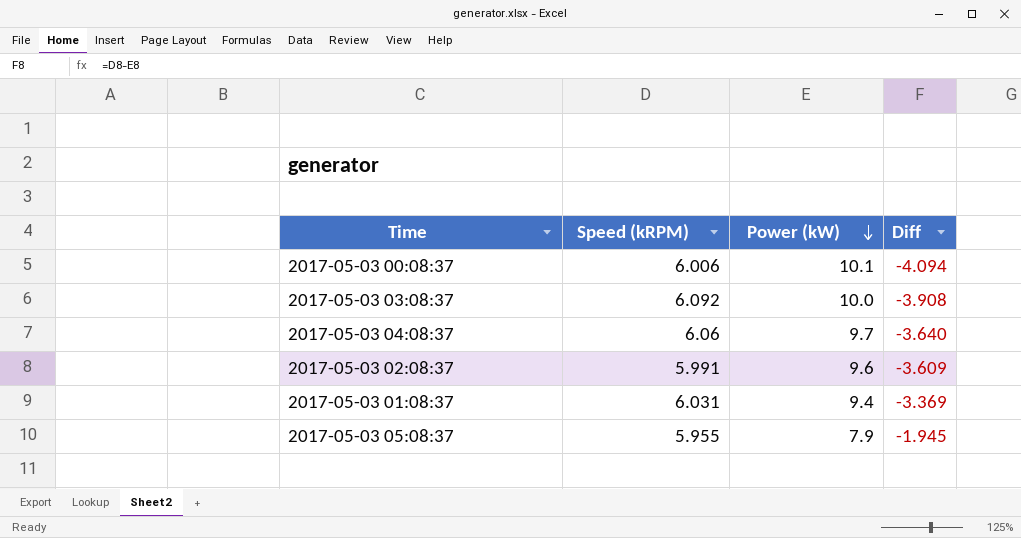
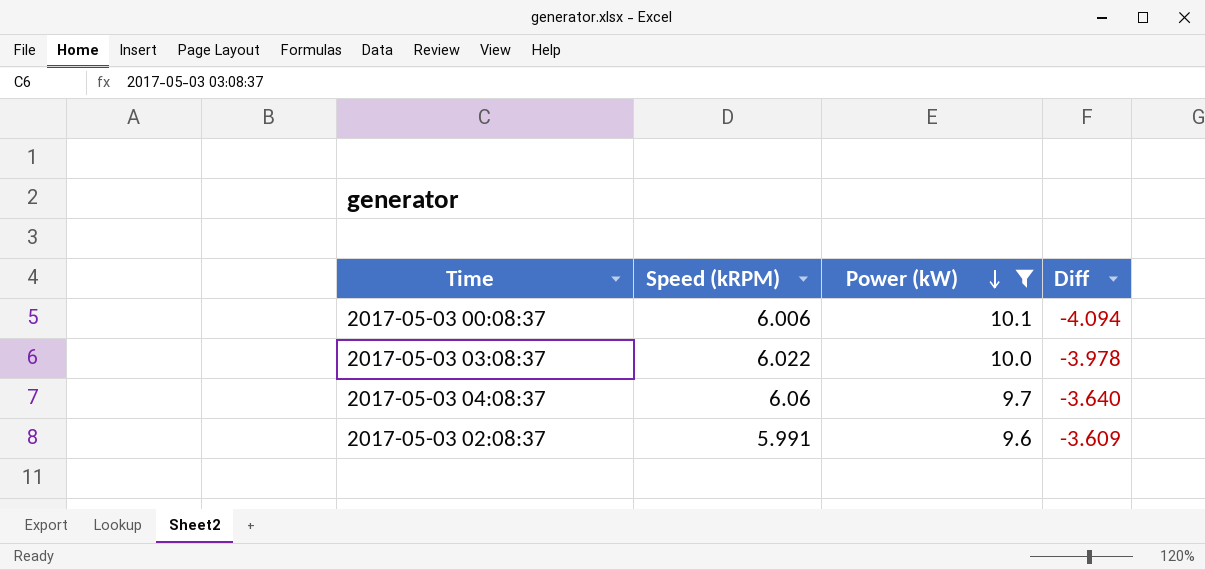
filter: none -> Power (kW) >= 9.6
2017-05-03 03:08:37 | Speed (kRPM): 6.092 -> 6.022
2017-05-03 03:08:37 | Diff: -3.908 -> -3.978

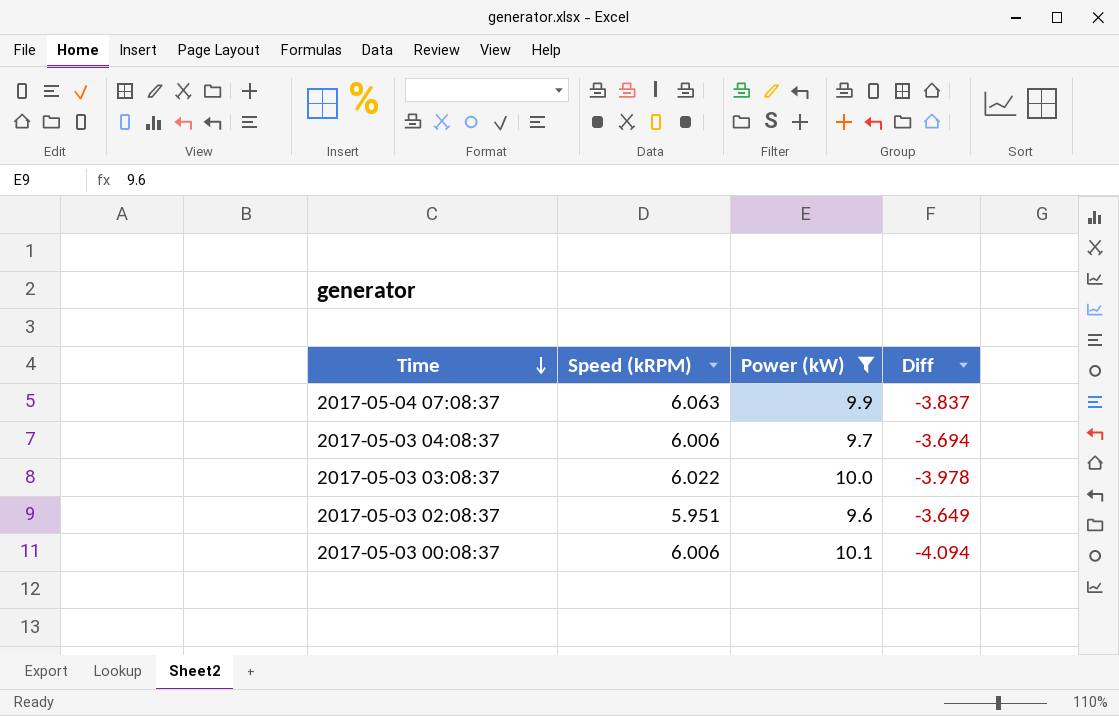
row order: Power (kW) descending -> Time descending
row 2017-05-04 07:08:37: none -> 6.063 | 9.9 | -3.837
2017-05-03 04:08:37 | Speed (kRPM): 6.06 -> 6.006
2017-05-03 04:08:37 | Diff: -3.640 -> -3.694
2017-05-03 02:08:37 | Speed (kRPM): 5.991 -> 5.951
2017-05-03 02:08:37 | Diff: -3.609 -> -3.649

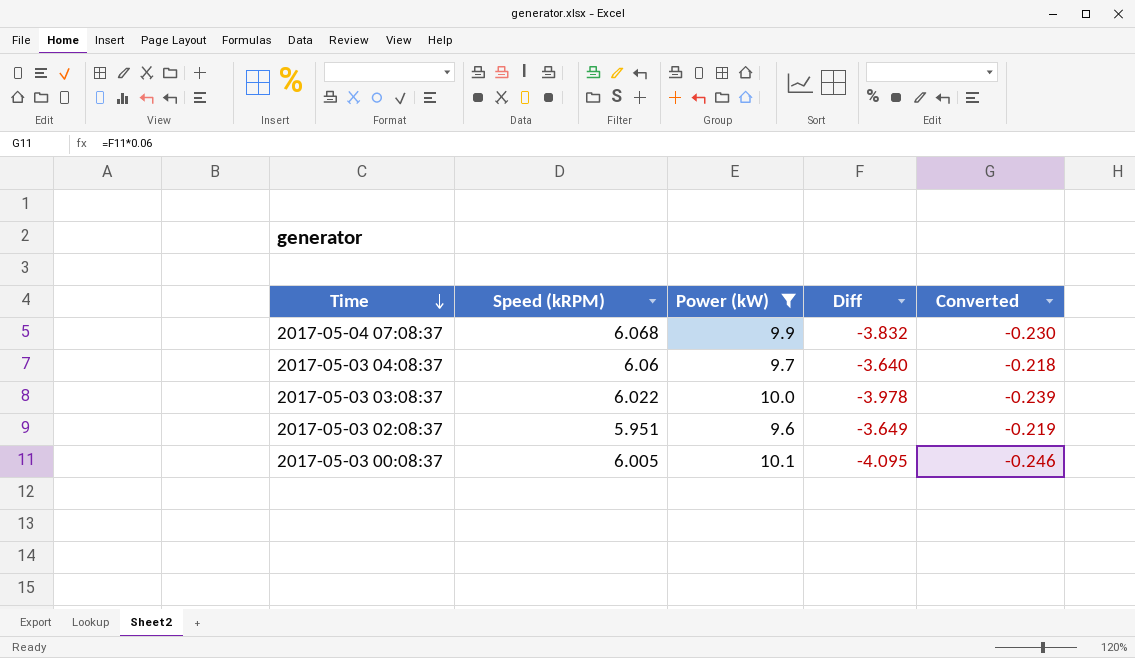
column Converted | formula: none -> [Diff] * 0.06
2017-05-04 07:08:37 | Speed (kRPM): 6.063 -> 6.068
2017-05-04 07:08:37 | Diff: -3.837 -> -3.832
2017-05-03 04:08:37 | Speed (kRPM): 6.006 -> 6.06
2017-05-03 04:08:37 | Diff: -3.694 -> -3.640
2017-05-03 00:08:37 | Speed (kRPM): 6.006 -> 6.005
2017-05-03 00:08:37 | Diff: -4.094 -> -4.095

